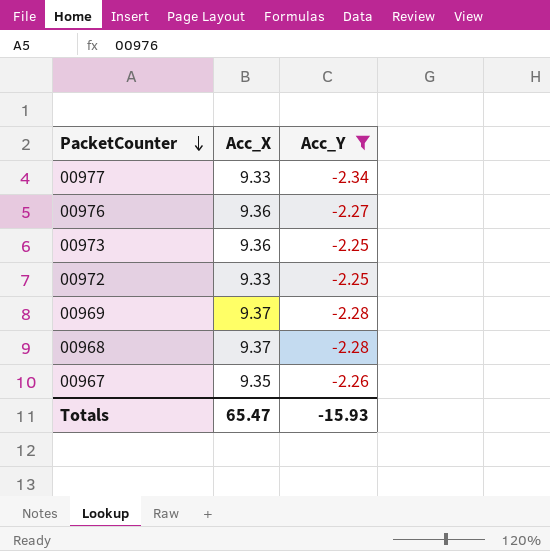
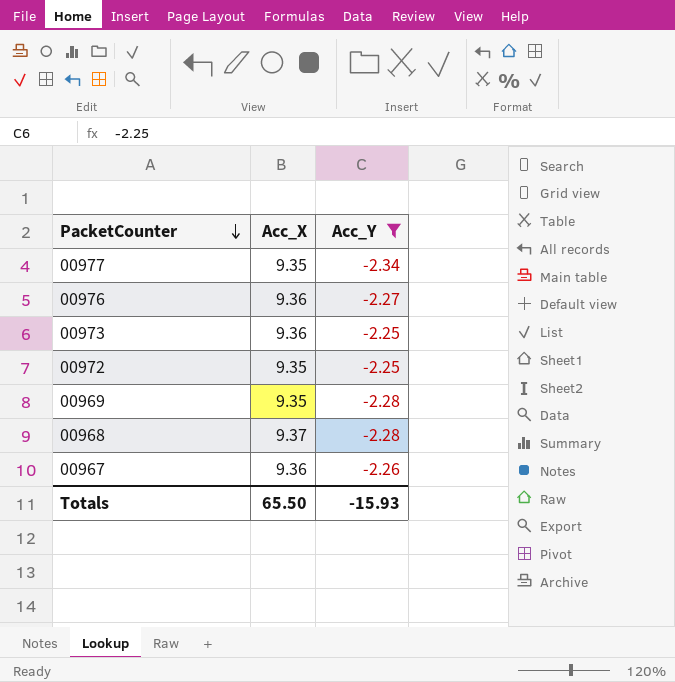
00977 | Acc_X: 9.33 -> 9.35
00972 | Acc_X: 9.33 -> 9.35
00969 | Acc_X: 9.37 -> 9.35
00967 | Acc_X: 9.35 -> 9.36
Totals | Acc_X: 65.47 -> 65.50

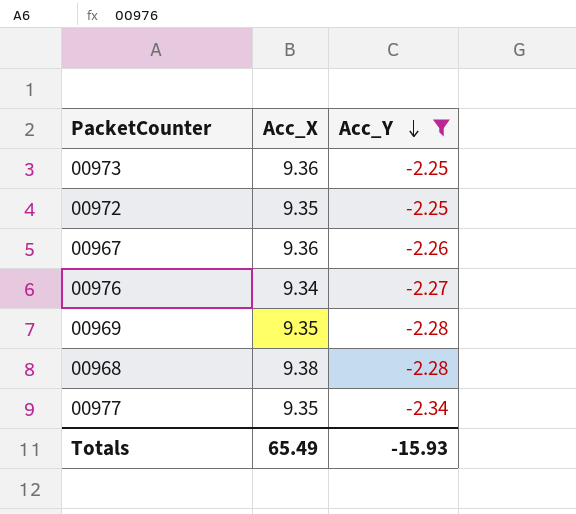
row order: PacketCounter descending -> Acc_Y descending
00976 | Acc_X: 9.36 -> 9.34
00968 | Acc_X: 9.37 -> 9.38
Totals | Acc_X: 65.50 -> 65.49

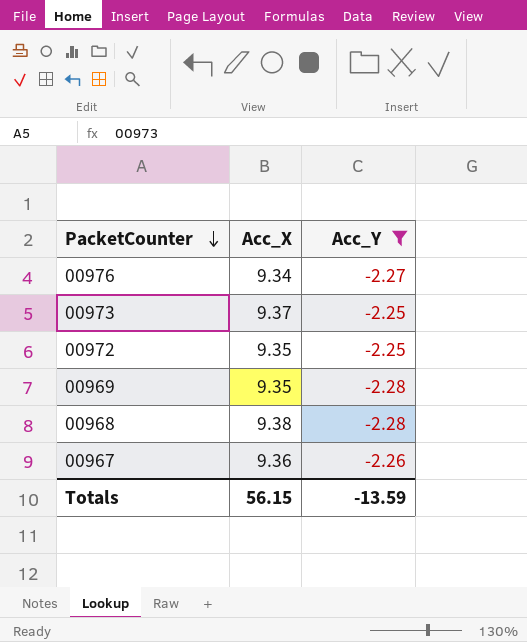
row order: Acc_Y descending -> PacketCounter descending
row 00977: 9.35 | -2.34 -> none
00973 | Acc_X: 9.36 -> 9.37
Totals | Acc_X: 65.49 -> 56.15
Totals | Acc_Y: -15.93 -> -13.59

